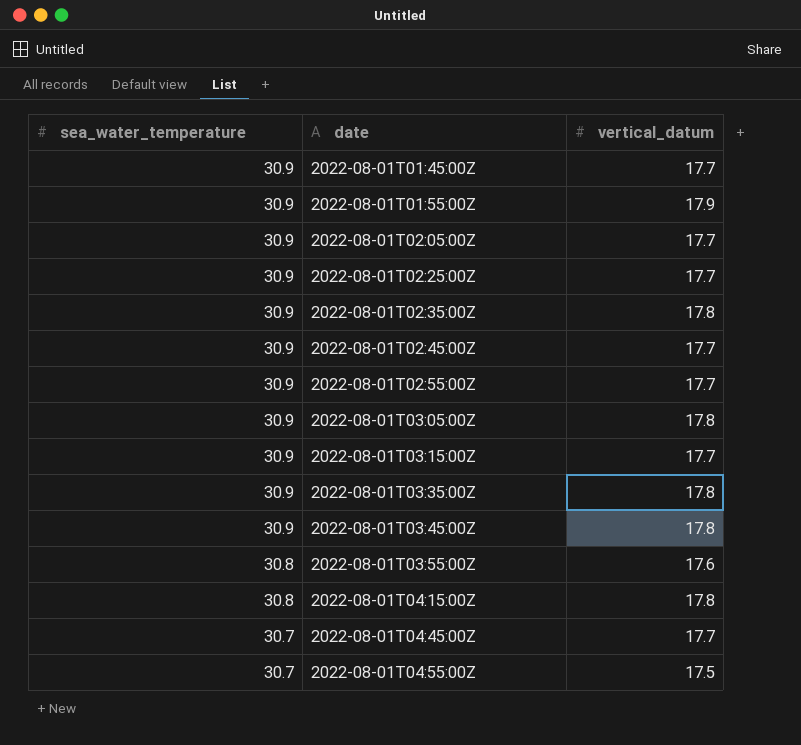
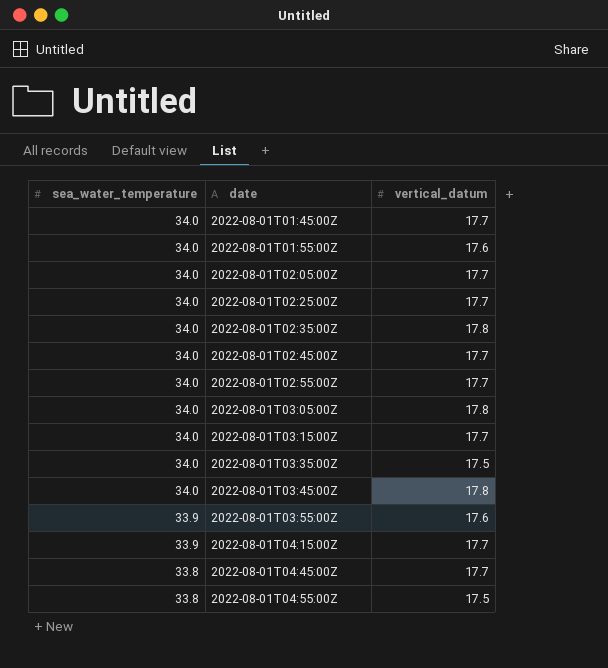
2022-08-01T01:45:00Z | sea_water_temperature: 30.9 -> 34.0
2022-08-01T01:55:00Z | sea_water_temperature: 30.9 -> 34.0
2022-08-01T01:55:00Z | vertical_datum: 17.9 -> 17.6
2022-08-01T02:05:00Z | sea_water_temperature: 30.9 -> 34.0
2022-08-01T02:25:00Z | sea_water_temperature: 30.9 -> 34.0
2022-08-01T02:35:00Z | sea_water_temperature: 30.9 -> 34.0
2022-08-01T02:45:00Z | sea_water_temperature: 30.9 -> 34.0
2022-08-01T02:55:00Z | sea_water_temperature: 30.9 -> 34.0
2022-08-01T03:05:00Z | sea_water_temperature: 30.9 -> 34.0
2022-08-01T03:15:00Z | sea_water_temperature: 30.9 -> 34.0
2022-08-01T03:35:00Z | sea_water_temperature: 30.9 -> 34.0
2022-08-01T03:35:00Z | vertical_datum: 17.8 -> 17.5
2022-08-01T03:45:00Z | sea_water_temperature: 30.9 -> 34.0
2022-08-01T03:55:00Z | sea_water_temperature: 30.8 -> 33.9
2022-08-01T04:15:00Z | sea_water_temperature: 30.8 -> 33.9
2022-08-01T04:15:00Z | vertical_datum: 17.8 -> 17.7
2022-08-01T04:45:00Z | sea_water_temperature: 30.7 -> 33.8
2022-08-01T04:55:00Z | sea_water_temperature: 30.7 -> 33.8

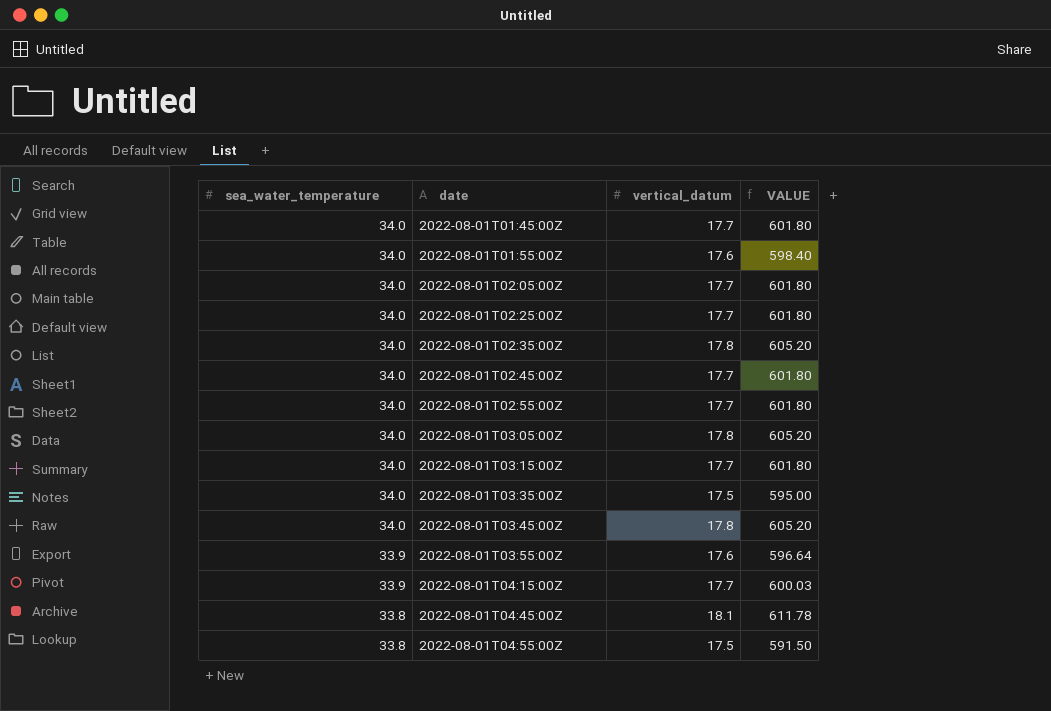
column VALUE | formula: none -> [sea_water_temperature] * [vertical_datum]
2022-08-01T04:45:00Z | vertical_datum: 17.7 -> 18.1

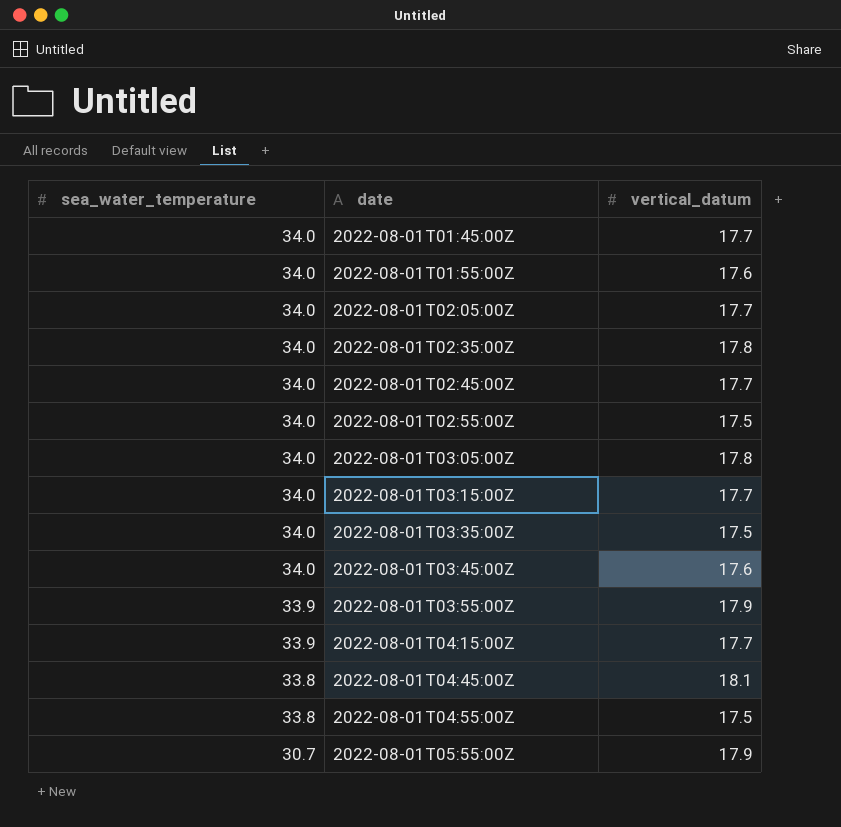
column VALUE | formula: [sea_water_temperature] * [vertical_datum] -> none
row 2022-08-01T02:25:00Z: 34.0 | 17.7 | 601.80 -> none
2022-08-01T02:55:00Z | vertical_datum: 17.7 -> 17.5
2022-08-01T03:45:00Z | vertical_datum: 17.8 -> 17.6
2022-08-01T03:55:00Z | vertical_datum: 17.6 -> 17.9
row 2022-08-01T05:55:00Z: none -> 30.7 | 17.9

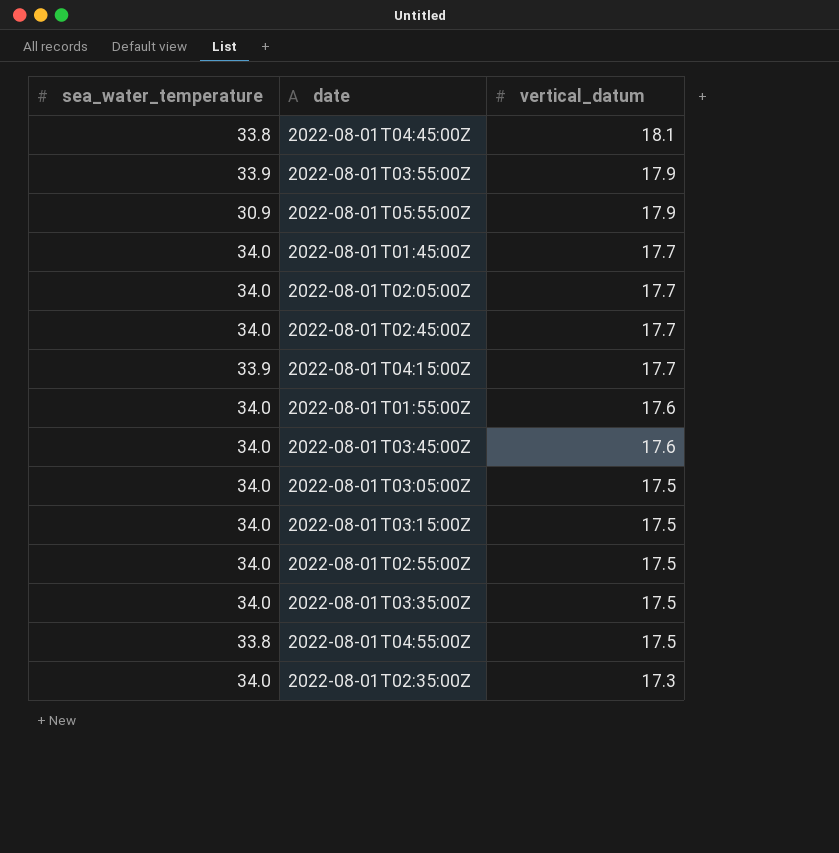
row order: sea_water_temperature descending -> vertical_datum descending
2022-08-01T05:55:00Z | sea_water_temperature: 30.7 -> 30.9
2022-08-01T03:05:00Z | vertical_datum: 17.8 -> 17.5
2022-08-01T03:15:00Z | vertical_datum: 17.7 -> 17.5
2022-08-01T02:35:00Z | vertical_datum: 17.8 -> 17.3

